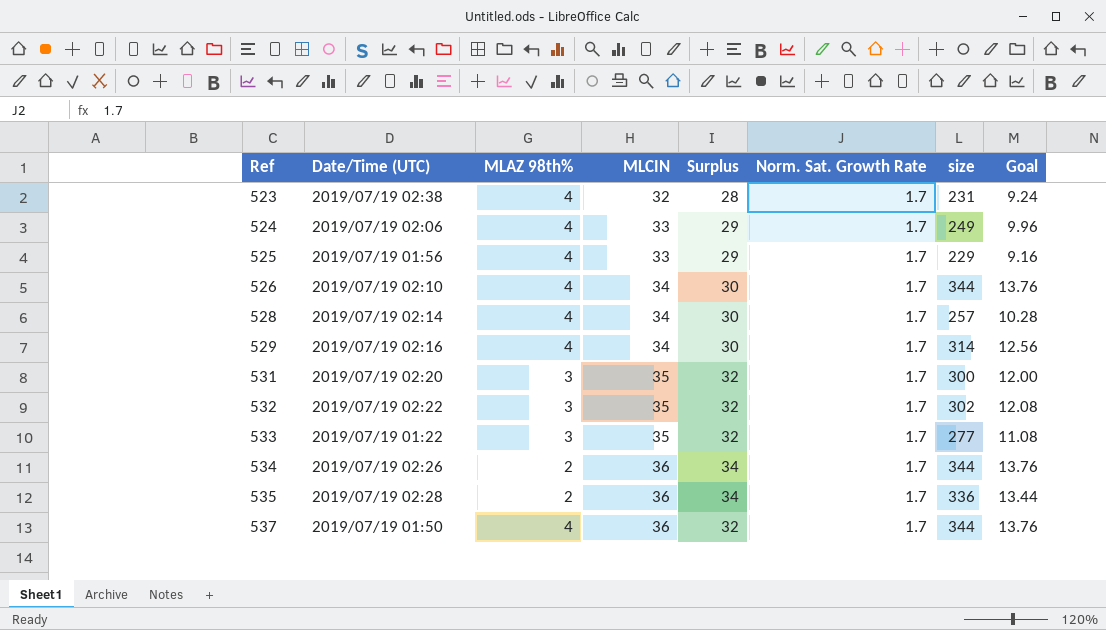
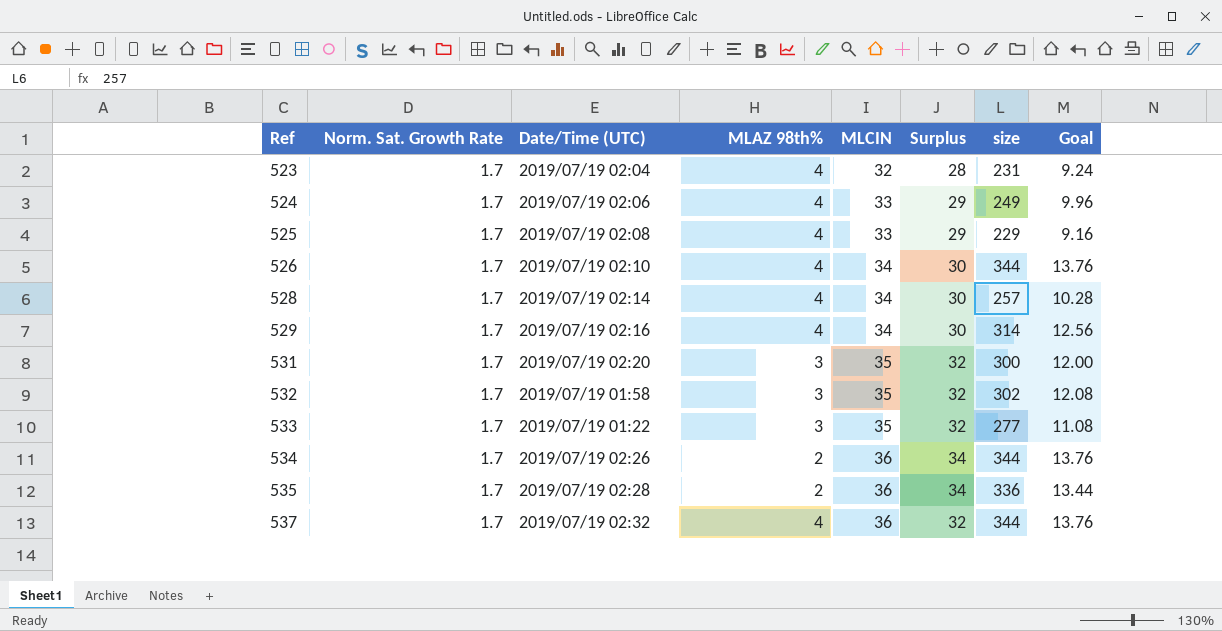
column Norm. Sat. Growth Rate | position: 6 -> 2
523 | Date/Time (UTC): 2019/07/19 02:38 -> 2019/07/19 02:04
525 | Date/Time (UTC): 2019/07/19 01:56 -> 2019/07/19 02:08
532 | Date/Time (UTC): 2019/07/19 02:22 -> 2019/07/19 01:58
537 | Date/Time (UTC): 2019/07/19 01:50 -> 2019/07/19 02:32

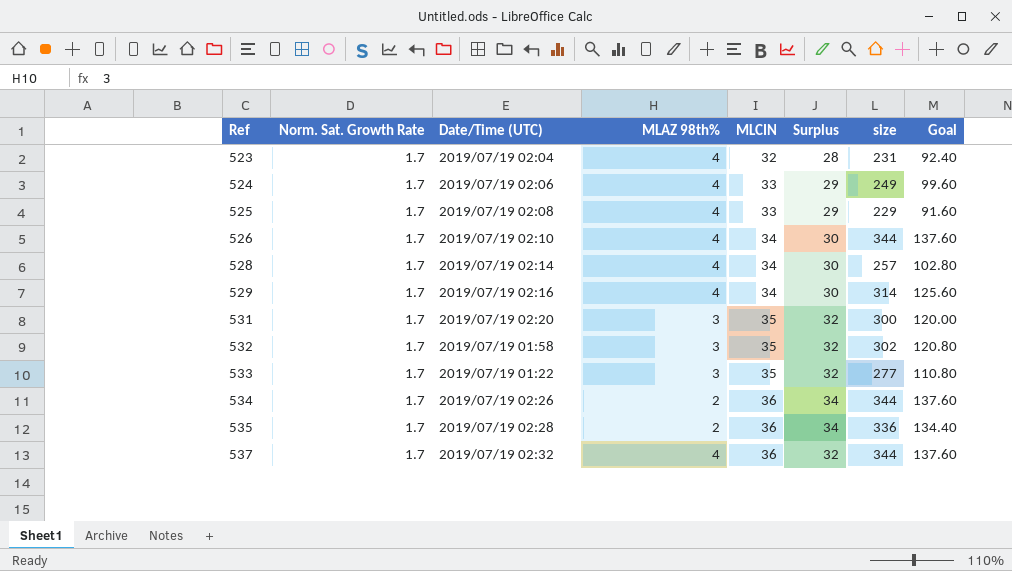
column Goal | formula: [size] * 0.04 -> [size] * 0.4

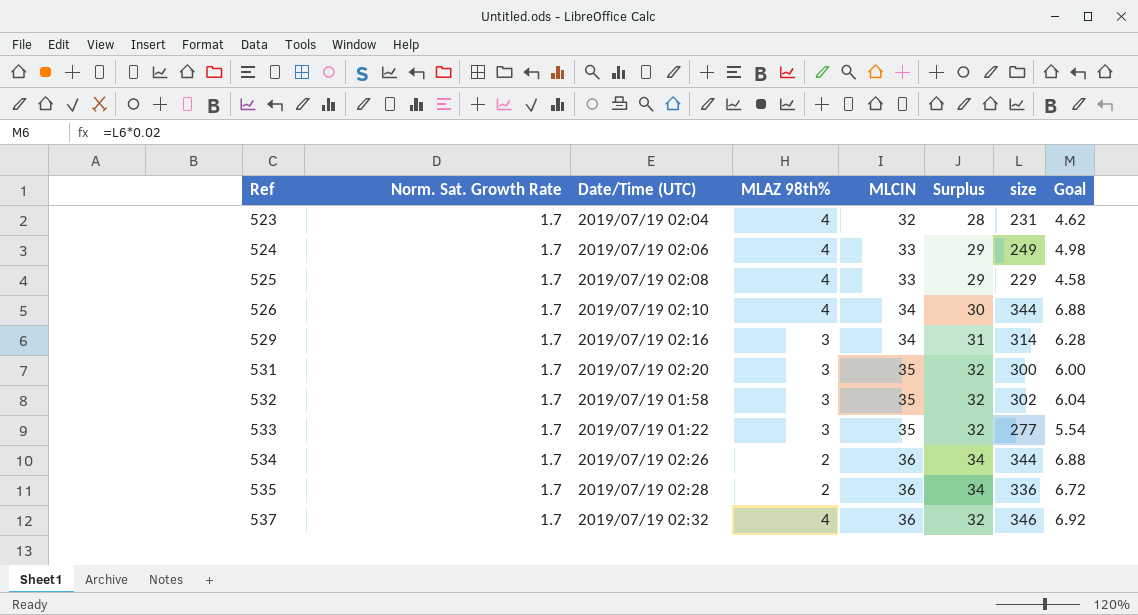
column Goal | formula: [size] * 0.4 -> [size] * 0.02
row 528: 1.7 | 2019/07/19 02:14 | 4 | 34 | 30 | 257 | 102.80 -> none
529 | MLAZ 98th%: 4 -> 3
529 | Surplus: 30 -> 31
537 | size: 344 -> 346

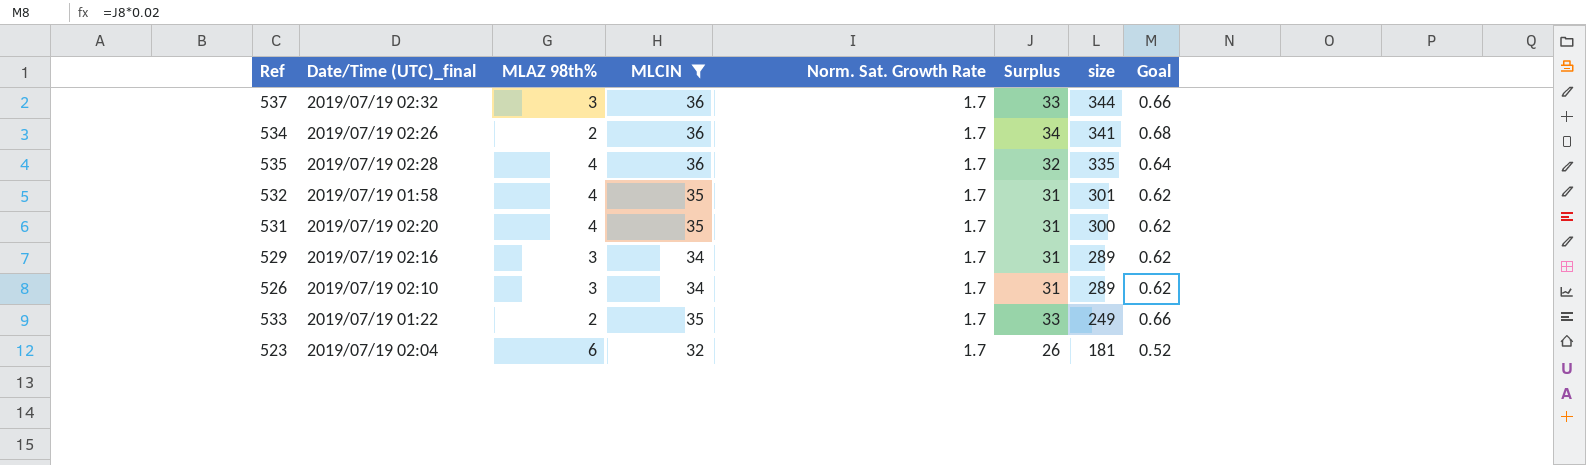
filter: none -> MLCIN != 33
row order: Ref ascending -> size descending
column name: Date/Time (UTC) -> Date/Time (UTC)_final
column Norm. Sat. Growth Rate | position: 2 -> 5
column Goal | formula: [size] * 0.02 -> [Surplus] * 0.02
537 | MLAZ 98th%: 4 -> 3
537 | Surplus: 32 -> 33
537 | size: 346 -> 344
534 | size: 344 -> 341
535 | MLAZ 98th%: 2 -> 4
535 | Surplus: 34 -> 32
535 | size: 336 -> 335
532 | MLAZ 98th%: 3 -> 4
532 | Surplus: 32 -> 31
532 | size: 302 -> 301
531 | MLAZ 98th%: 3 -> 4
531 | Surplus: 32 -> 31
529 | size: 314 -> 289
526 | MLAZ 98th%: 4 -> 3
526 | Surplus: 30 -> 31
526 | size: 344 -> 289
533 | MLAZ 98th%: 3 -> 2
533 | Surplus: 32 -> 33
533 | size: 277 -> 249
523 | MLAZ 98th%: 4 -> 6
523 | Surplus: 28 -> 26
523 | size: 231 -> 181

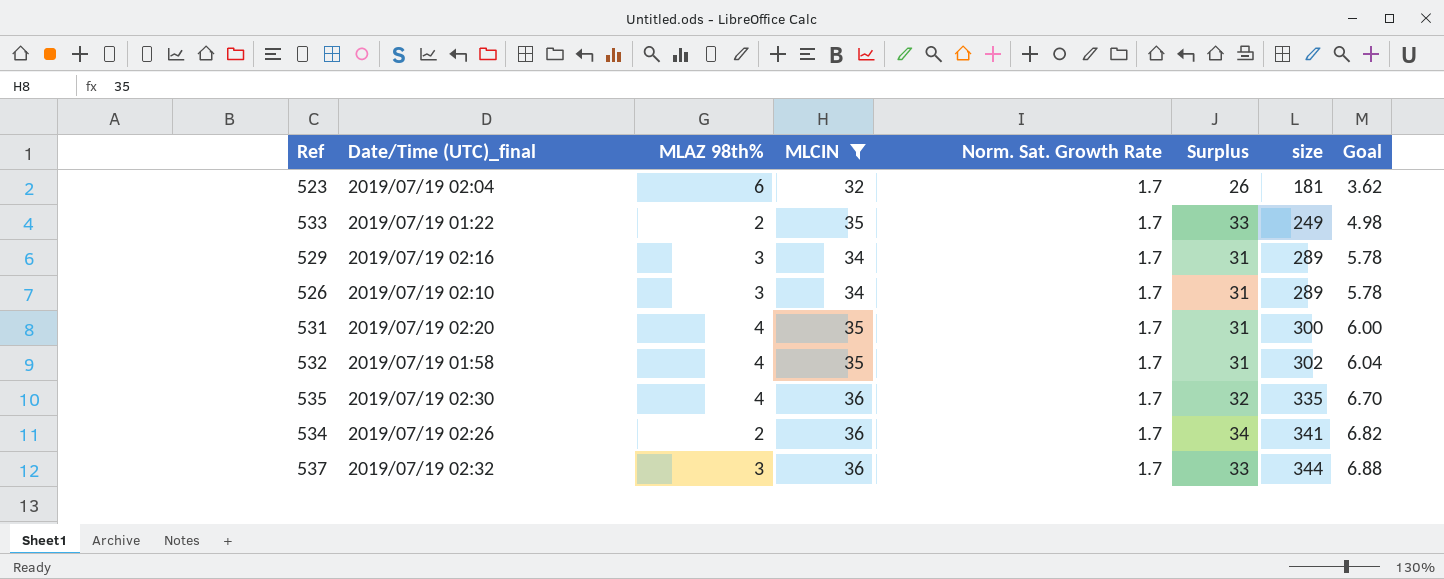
row order: size descending -> size ascending
column Goal | formula: [Surplus] * 0.02 -> [size] * 0.02
532 | size: 301 -> 302
535 | Date/Time (UTC)_final: 2019/07/19 02:28 -> 2019/07/19 02:30

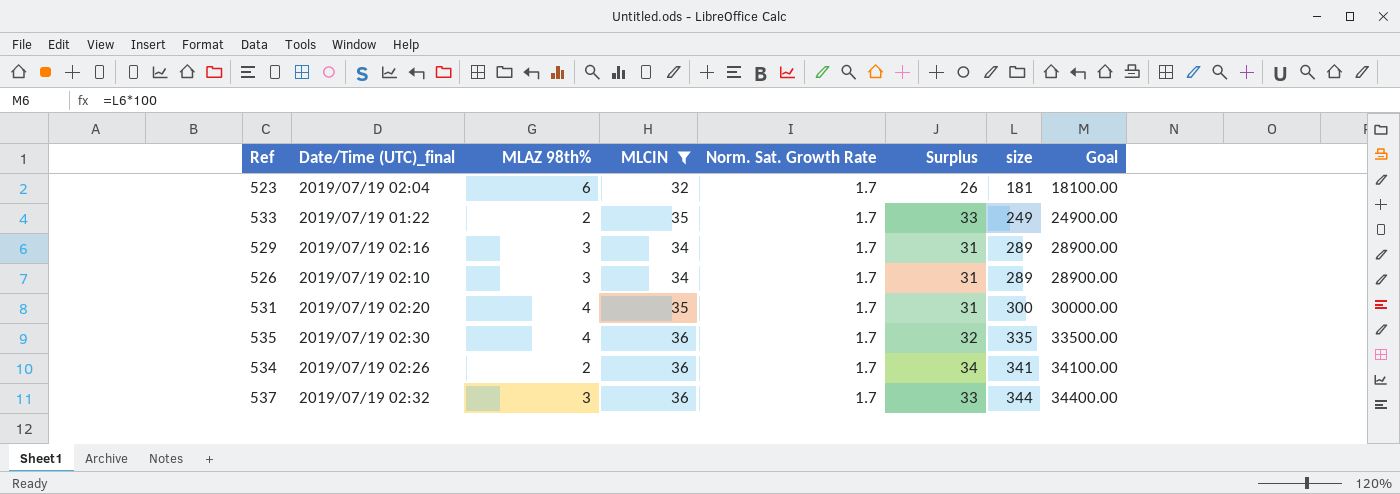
column Goal | formula: [size] * 0.02 -> [size] * 100
row 532: 2019/07/19 01:58 | 4 | 35 | 1.7 | 31 | 302 | 6.04 -> none

